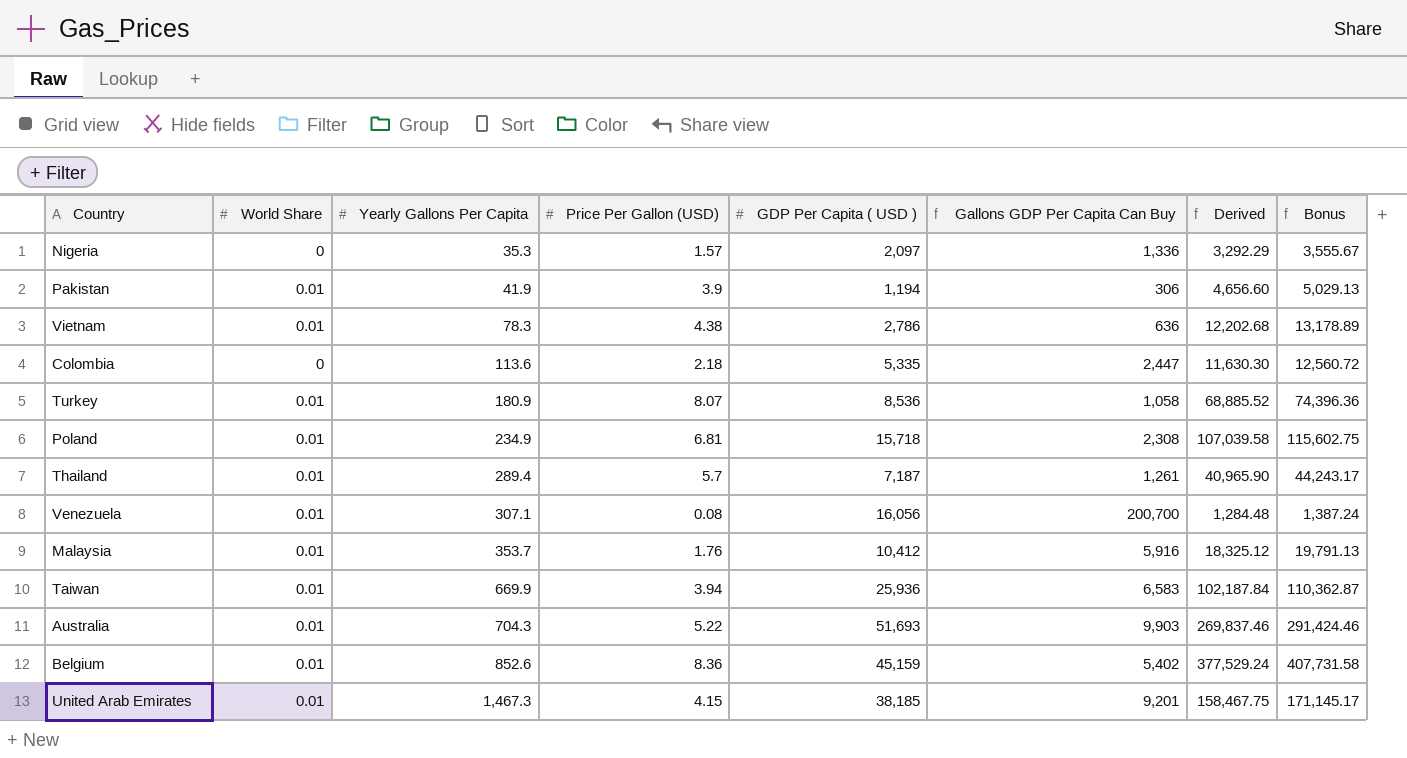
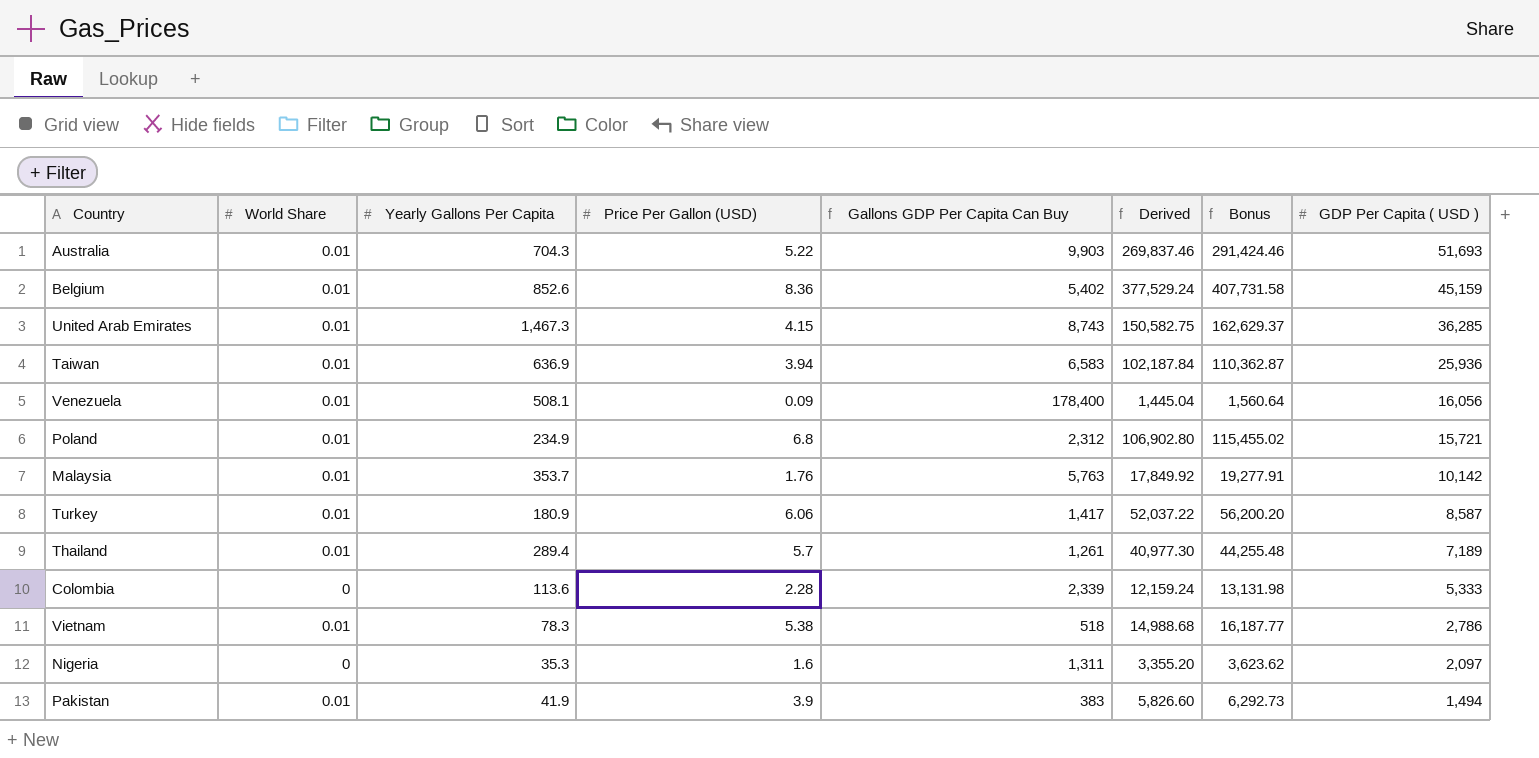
row order: Yearly Gallons Per Capita ascending -> GDP Per Capita ( USD ) descending
column GDP Per Capita ( USD ) | position: 5 -> 8
United Arab Emirates | Gallons GDP Per Capita Can Buy: 9,201 -> 8,743
United Arab Emirates | Derived: 158,467.75 -> 150,582.75
United Arab Emirates | Bonus: 171,145.17 -> 162,629.37
United Arab Emirates | GDP Per Capita ( USD ): 38,185 -> 36,285
Taiwan | Yearly Gallons Per Capita: 669.9 -> 636.9
Venezuela | Yearly Gallons Per Capita: 307.1 -> 508.1
Venezuela | Price Per Gallon (USD): 0.08 -> 0.09
Venezuela | Gallons GDP Per Capita Can Buy: 200,700 -> 178,400
Venezuela | Derived: 1,284.48 -> 1,445.04
Venezuela | Bonus: 1,387.24 -> 1,560.64
Poland | Price Per Gallon (USD): 6.81 -> 6.8
Poland | Gallons GDP Per Capita Can Buy: 2,308 -> 2,312
Poland | Derived: 107,039.58 -> 106,902.80
Poland | Bonus: 115,602.75 -> 115,455.02
Poland | GDP Per Capita ( USD ): 15,718 -> 15,721
Malaysia | Gallons GDP Per Capita Can Buy: 5,916 -> 5,763
Malaysia | Derived: 18,325.12 -> 17,849.92
Malaysia | Bonus: 19,791.13 -> 19,277.91
Malaysia | GDP Per Capita ( USD ): 10,412 -> 10,142
Turkey | Price Per Gallon (USD): 8.07 -> 6.06
Turkey | Gallons GDP Per Capita Can Buy: 1,058 -> 1,417
Turkey | Derived: 68,885.52 -> 52,037.22
Turkey | Bonus: 74,396.36 -> 56,200.20
Turkey | GDP Per Capita ( USD ): 8,536 -> 8,587
Thailand | Derived: 40,965.90 -> 40,977.30
Thailand | Bonus: 44,243.17 -> 44,255.48
Thailand | GDP Per Capita ( USD ): 7,187 -> 7,189
Colombia | Price Per Gallon (USD): 2.18 -> 2.28
Colombia | Gallons GDP Per Capita Can Buy: 2,447 -> 2,339
Colombia | Derived: 11,630.30 -> 12,159.24
Colombia | Bonus: 12,560.72 -> 13,131.98
Colombia | GDP Per Capita ( USD ): 5,335 -> 5,333
Vietnam | Price Per Gallon (USD): 4.38 -> 5.38
Vietnam | Gallons GDP Per Capita Can Buy: 636 -> 518
Vietnam | Derived: 12,202.68 -> 14,988.68
Vietnam | Bonus: 13,178.89 -> 16,187.77
Nigeria | Price Per Gallon (USD): 1.57 -> 1.6
Nigeria | Gallons GDP Per Capita Can Buy: 1,336 -> 1,311
Nigeria | Derived: 3,292.29 -> 3,355.20
Nigeria | Bonus: 3,555.67 -> 3,623.62
Pakistan | Gallons GDP Per Capita Can Buy: 306 -> 383
Pakistan | Derived: 4,656.60 -> 5,826.60
Pakistan | Bonus: 5,029.13 -> 6,292.73
Pakistan | GDP Per Capita ( USD ): 1,194 -> 1,494

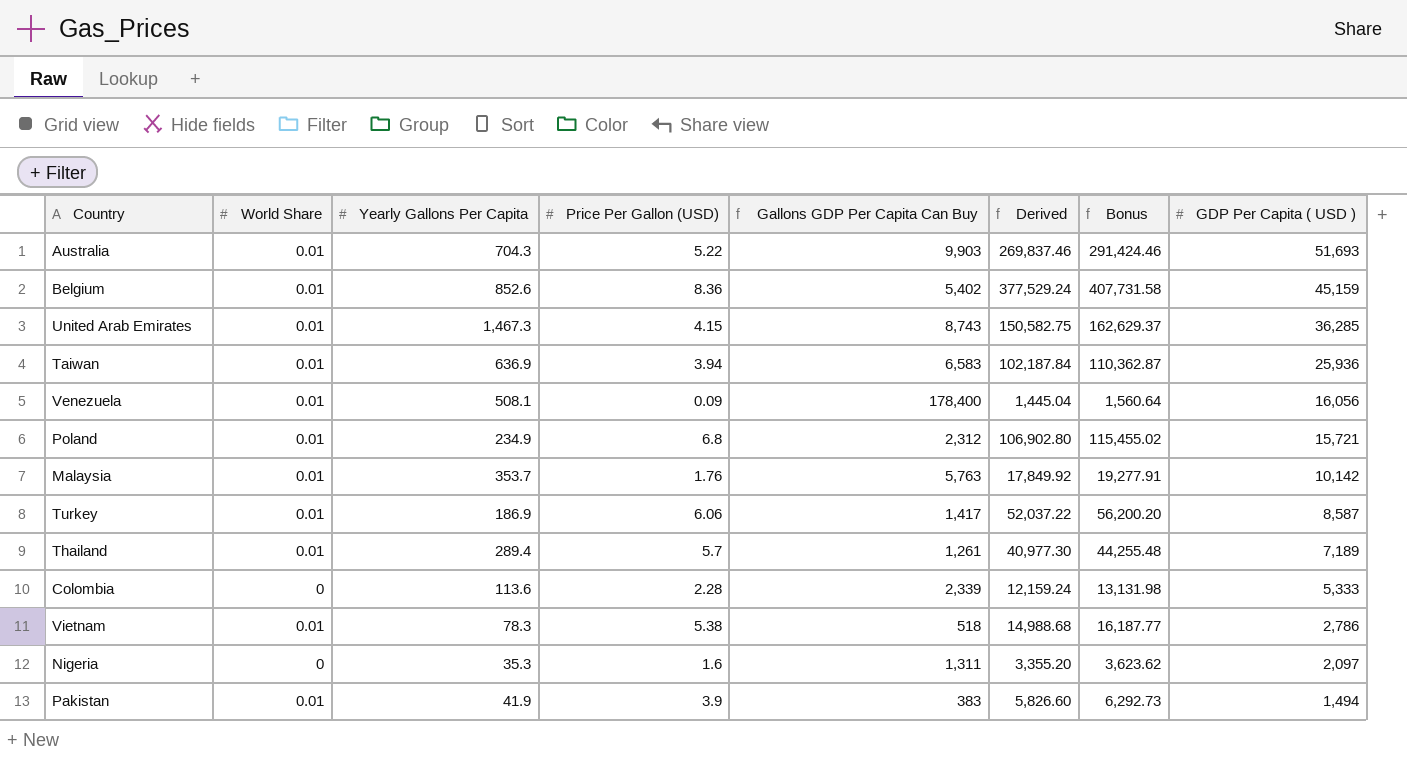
Turkey | Yearly Gallons Per Capita: 180.9 -> 186.9

